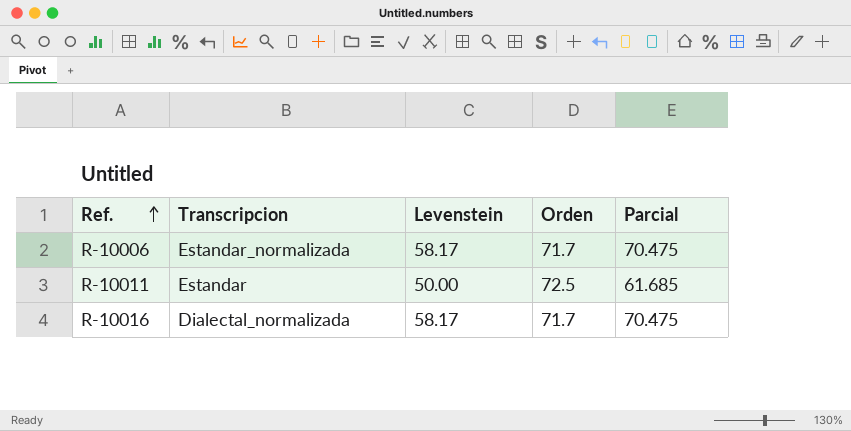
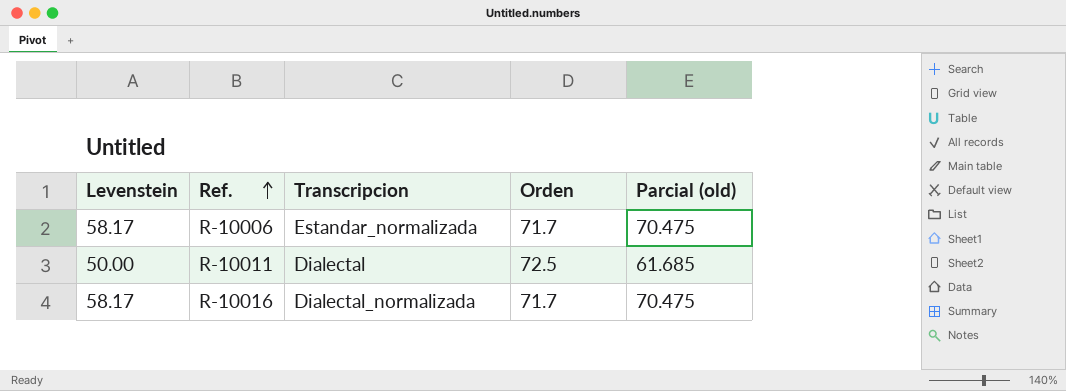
column Levenstein | position: 3 -> 1
column name: Parcial -> Parcial (old)
R-10011 | Transcripcion: Estandar -> Dialectal

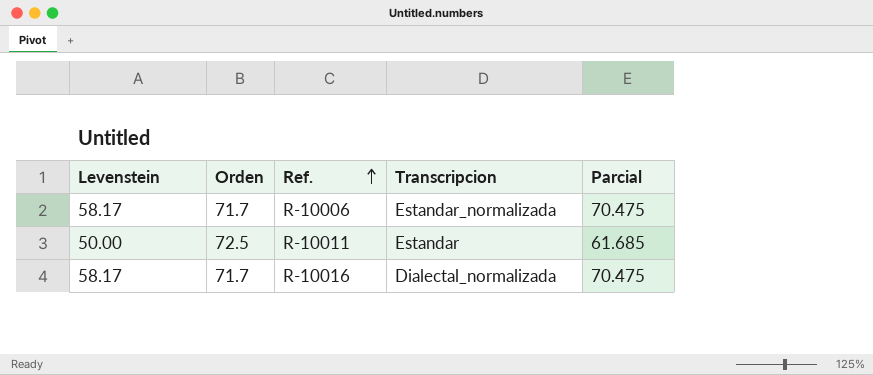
column Orden | position: 4 -> 2
column name: Parcial (old) -> Parcial
R-10011 | Transcripcion: Dialectal -> Estandar

